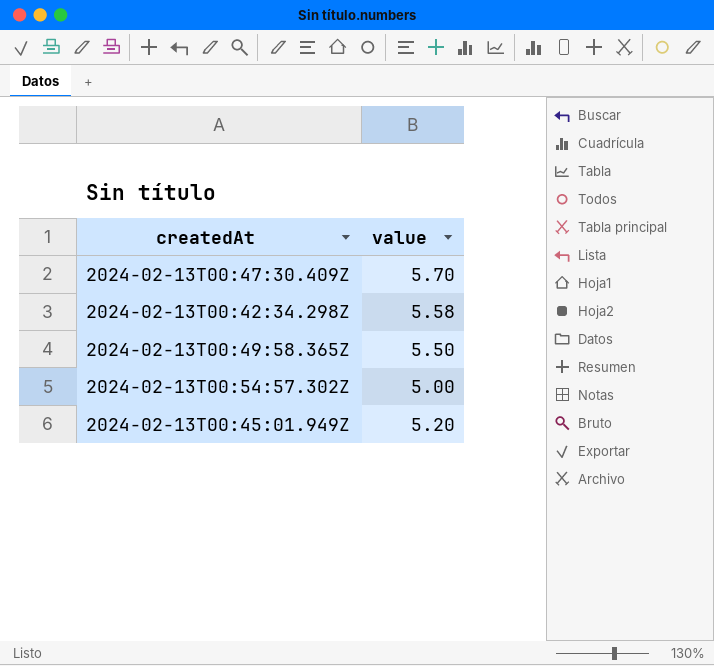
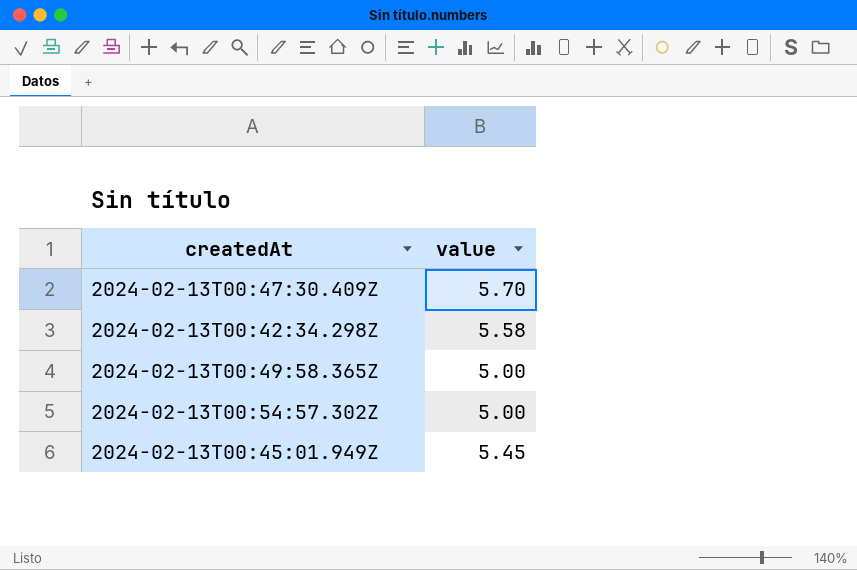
2024-02-13T00:49:58.365Z | value: 5.50 -> 5.00
2024-02-13T00:45:01.949Z | value: 5.20 -> 5.45

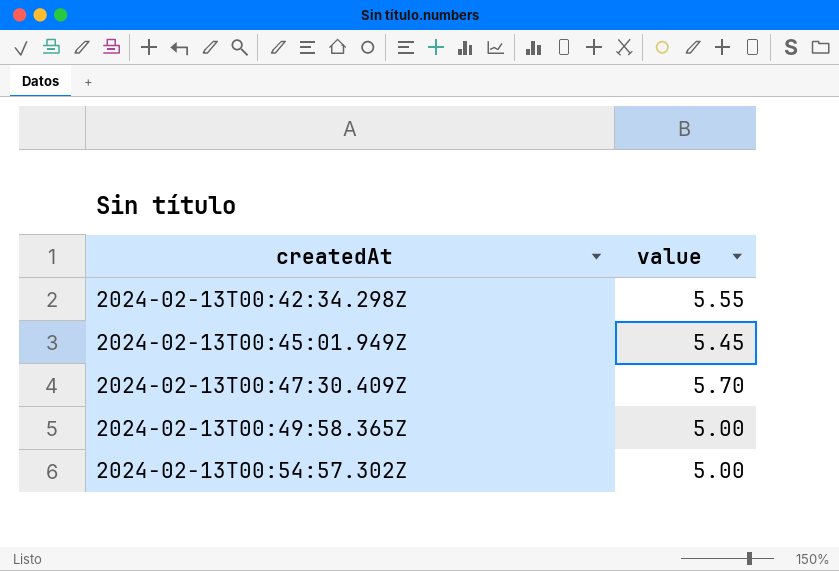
row order: none -> createdAt ascending
2024-02-13T00:42:34.298Z | value: 5.58 -> 5.55

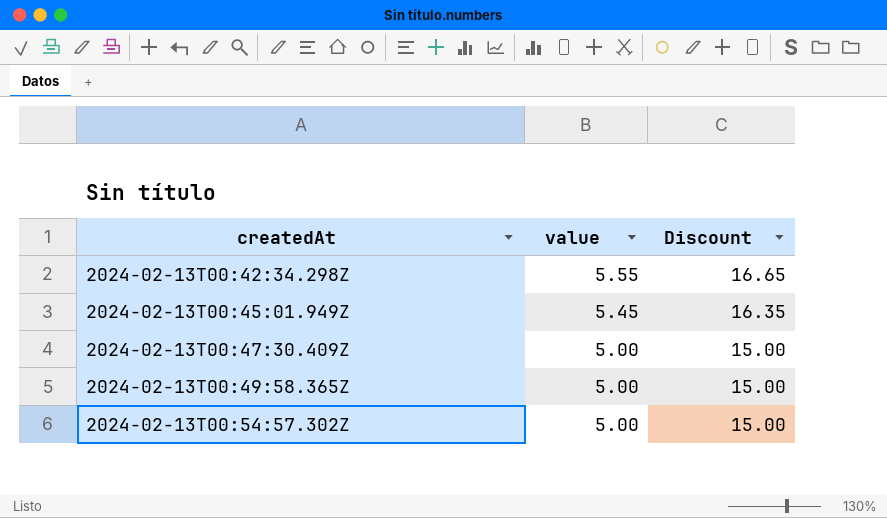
column Discount | formula: none -> [value] * 3
2024-02-13T00:47:30.409Z | value: 5.70 -> 5.00

